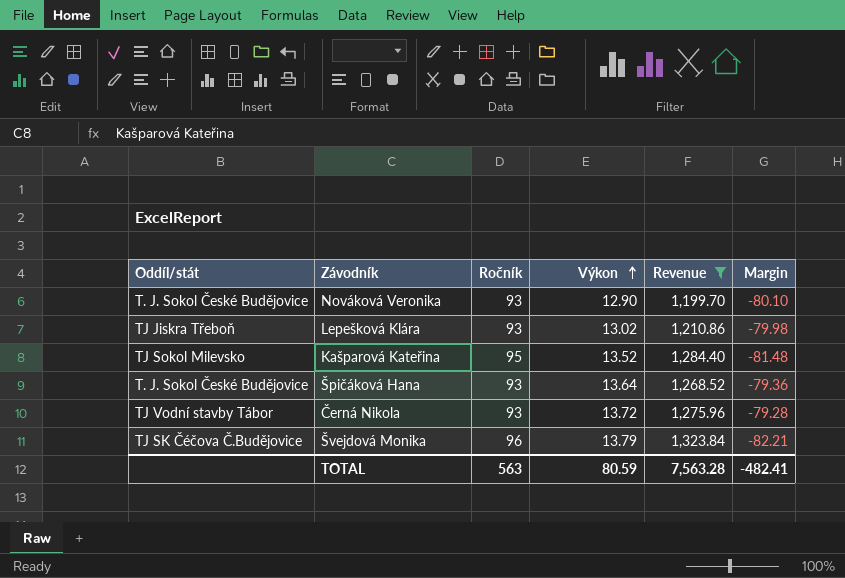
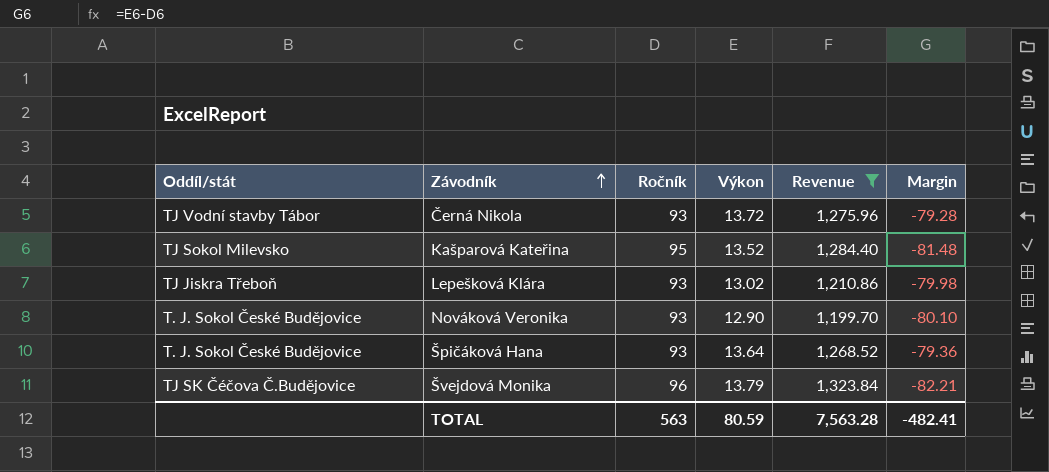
row order: Výkon ascending -> Závodník ascending

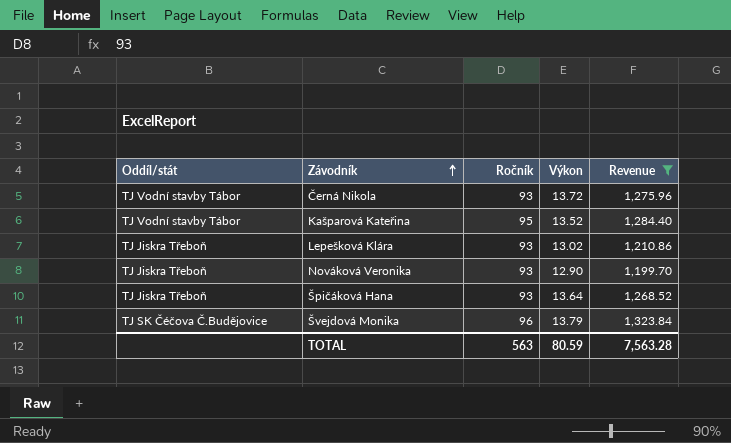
column Margin | formula: [Výkon] - [Ročník] -> none
Kašparová Kateřina | Oddíl/stát: TJ Sokol Milevsko -> TJ Vodní stavby Tábor
Nováková Veronika | Oddíl/stát: T. J. Sokol České Budějovice -> TJ Jiskra Třeboň
Špičáková Hana | Oddíl/stát: T. J. Sokol České Budějovice -> TJ Jiskra Třeboň

